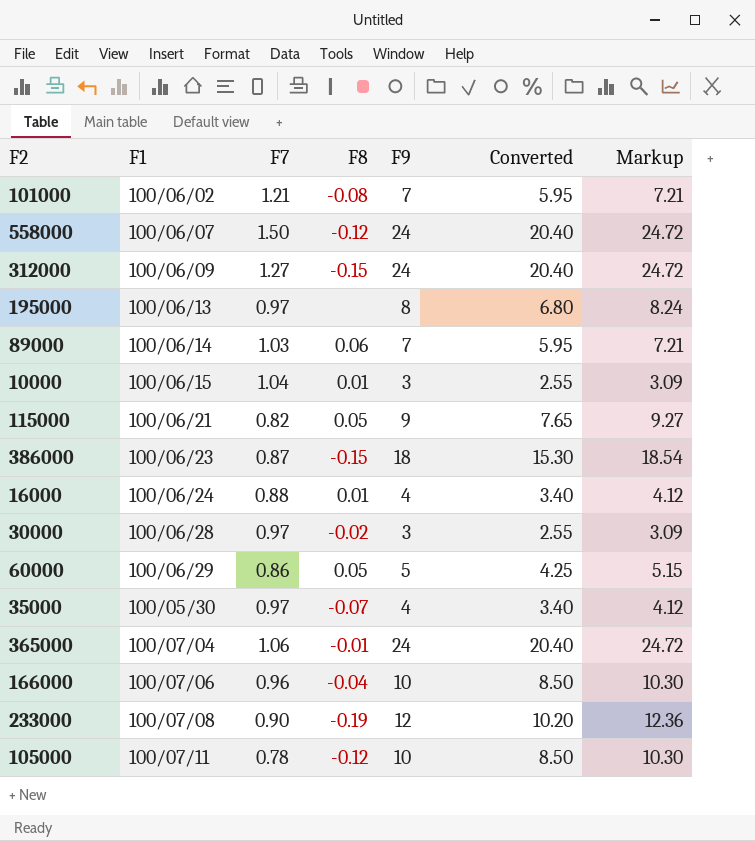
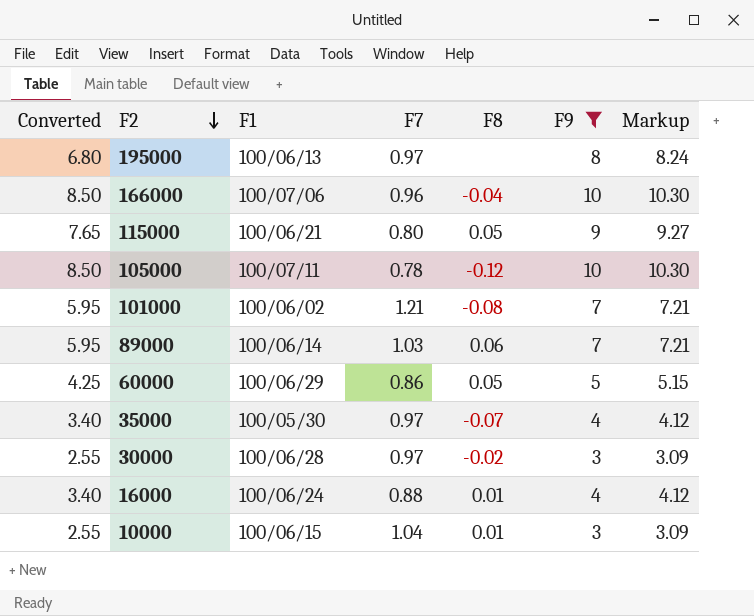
filter: none -> F9 <= 10
row order: none -> F2 descending
column Converted | position: 6 -> 1
115000 | F7: 0.82 -> 0.80

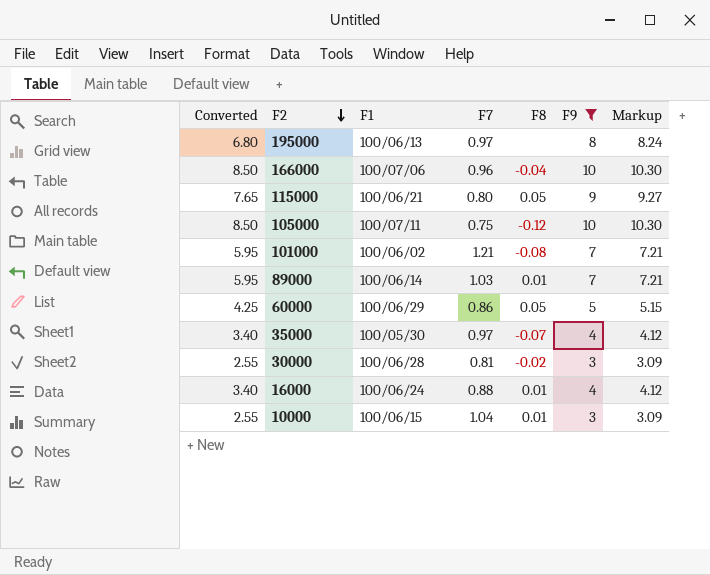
105000 | F7: 0.78 -> 0.75
89000 | F8: 0.06 -> 0.01
30000 | F7: 0.97 -> 0.81

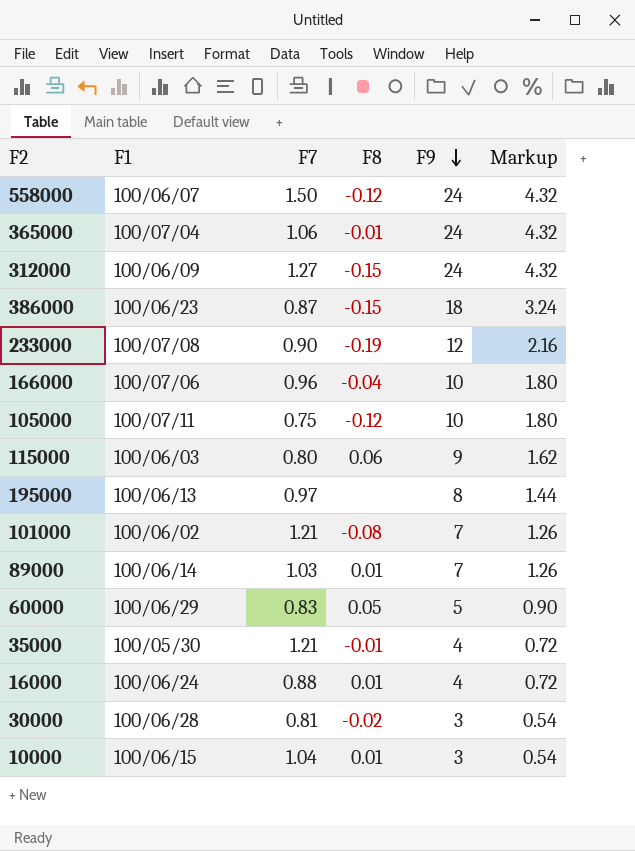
filter: F9 <= 10 -> none
row order: F2 descending -> F9 descending
column Converted | formula: [F9] * 0.85 -> none
column Markup | formula: [F9] * 1.03 -> [F9] * 0.18
115000 | F1: 100/06/21 -> 100/06/03
115000 | F8: 0.05 -> 0.06
60000 | F7: 0.86 -> 0.83
35000 | F7: 0.97 -> 1.21
35000 | F8: -0.07 -> -0.01

